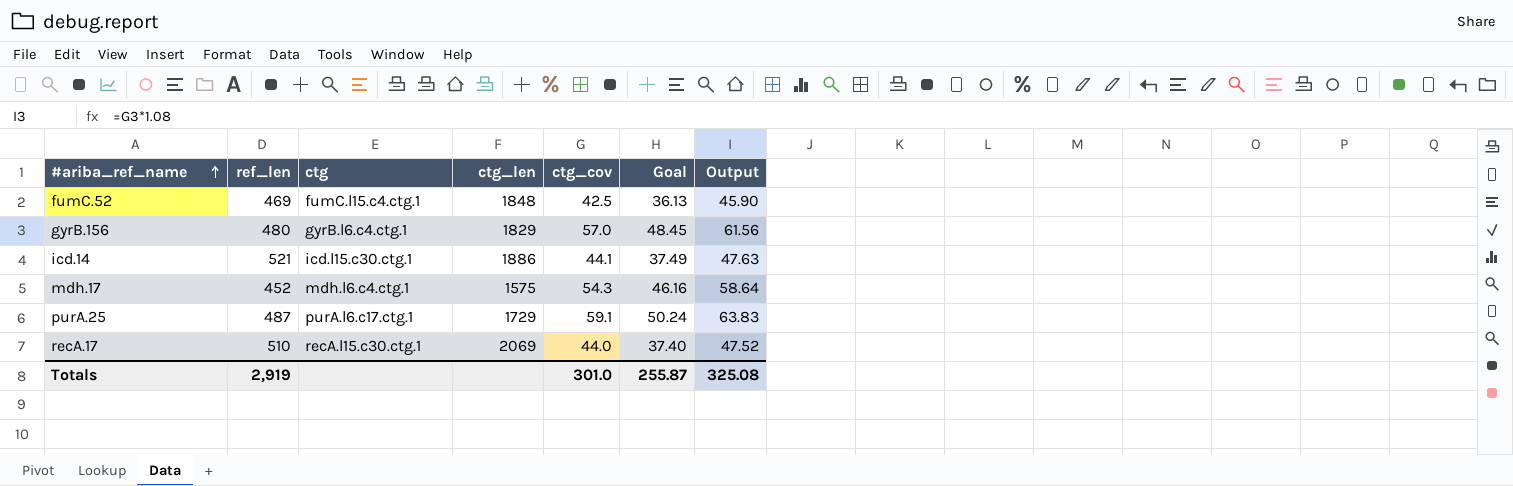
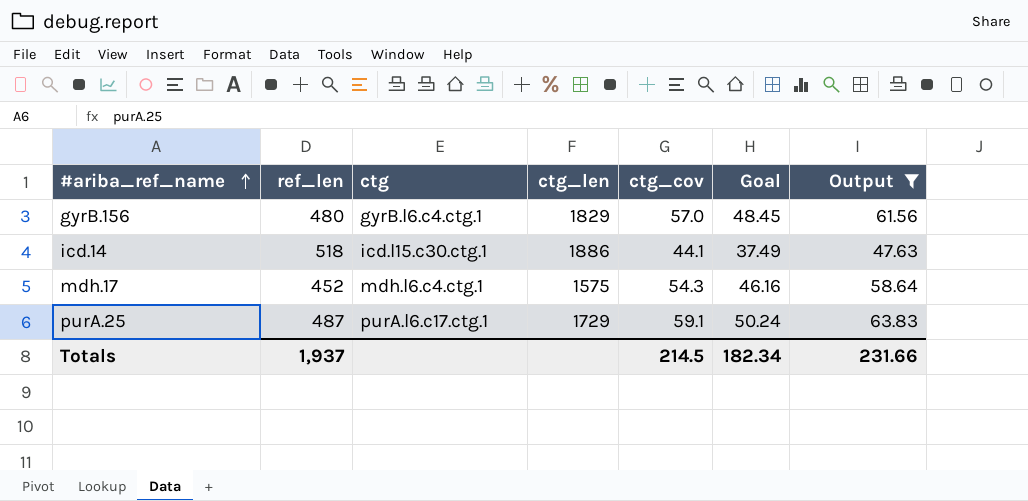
filter: none -> Output >= 47.63
icd.14 | ref_len: 521 -> 518
Totals | ref_len: 2,919 -> 1,937
Totals | ctg_cov: 301.0 -> 214.5
Totals | Goal: 255.87 -> 182.34
Totals | Output: 325.08 -> 231.66

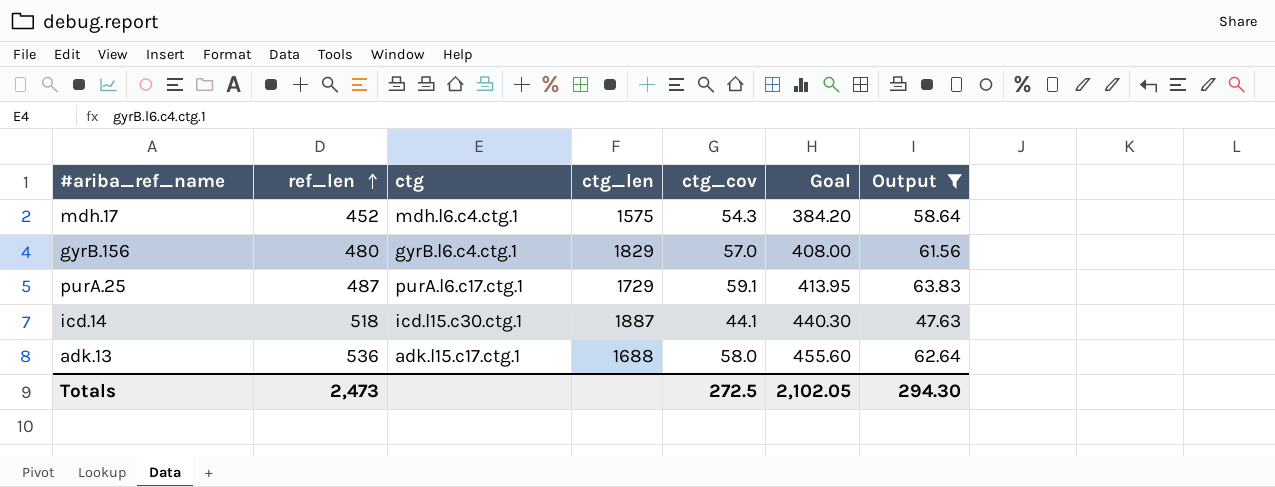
row order: #ariba_ref_name ascending -> ref_len ascending
column Goal | formula: [ctg_cov] * 0.85 -> [ref_len] * 0.85
icd.14 | ctg_len: 1886 -> 1887
row adk.13: none -> 536 | adk.l15.c17.ctg.1 | 1688 | 58.0 | 455.60 | 62.64
Totals | ref_len: 1,937 -> 2,473
Totals | ctg_cov: 214.5 -> 272.5
Totals | Goal: 182.34 -> 2,102.05
Totals | Output: 231.66 -> 294.30

